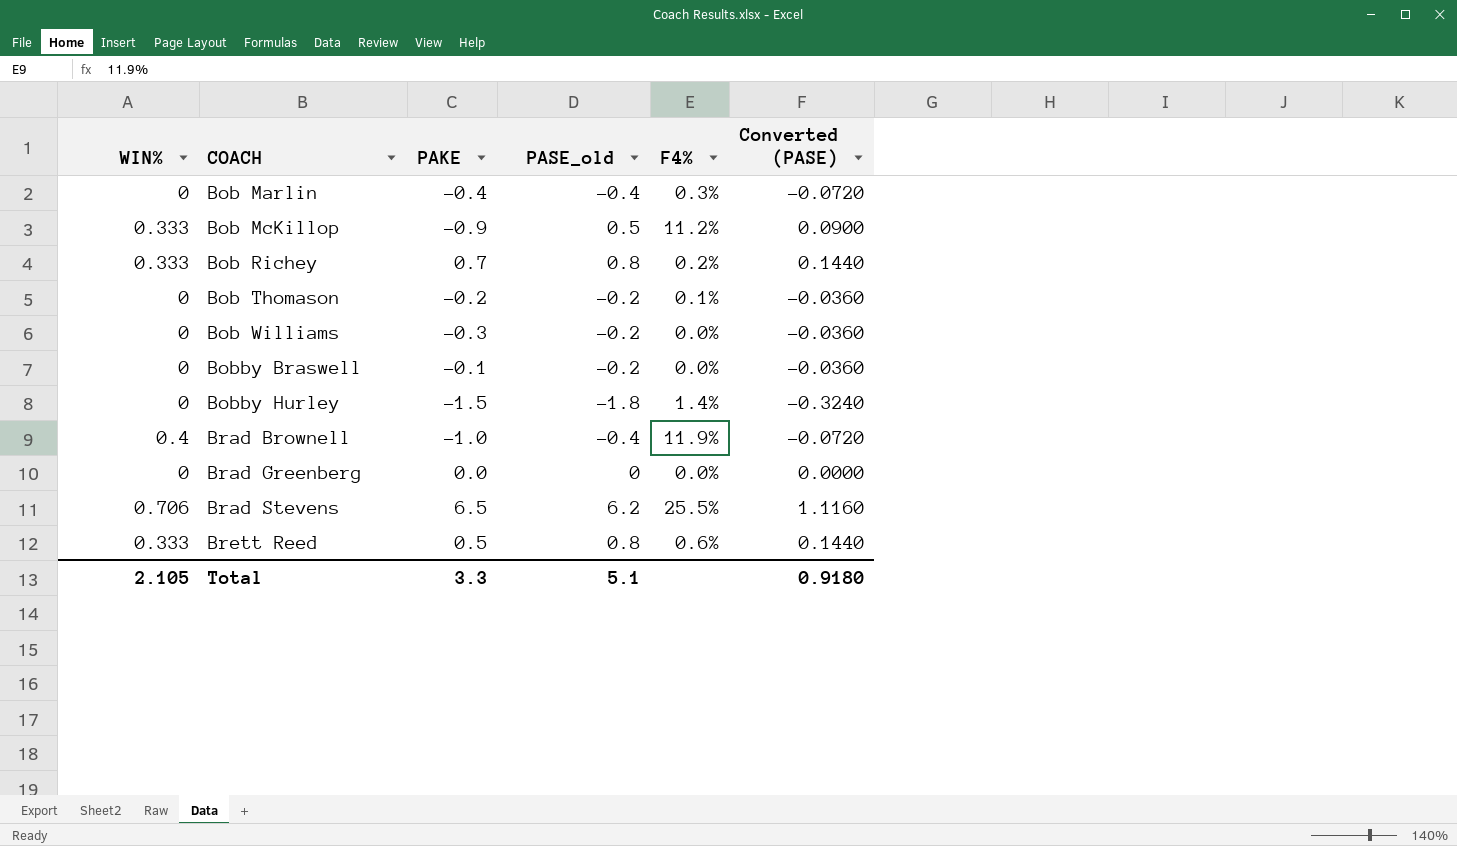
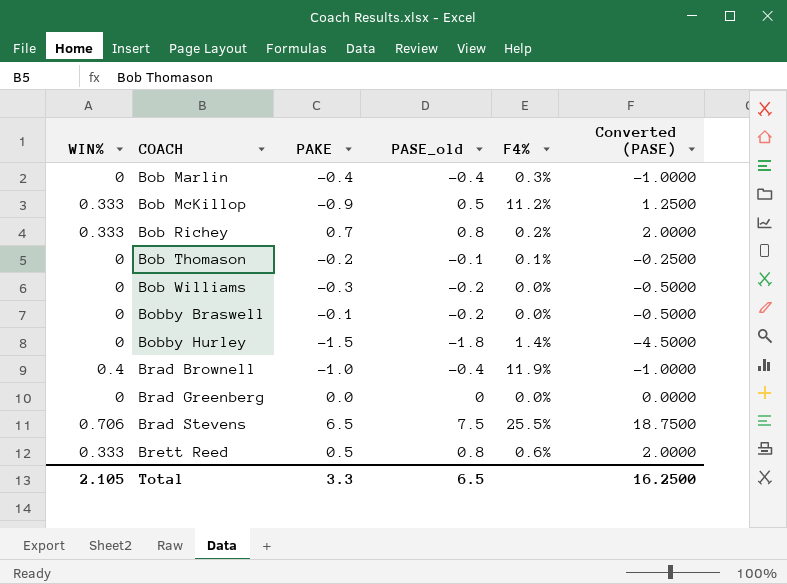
column Converted (PASE) | formula: [PASE_old] * 0.18 -> [PASE_old] * 2.5
Bob Thomason | PASE_old: -0.2 -> -0.1
Brad Stevens | PASE_old: 6.2 -> 7.5
Total | PASE_old: 5.1 -> 6.5
Total | Converted (PASE): 0.9180 -> 16.2500

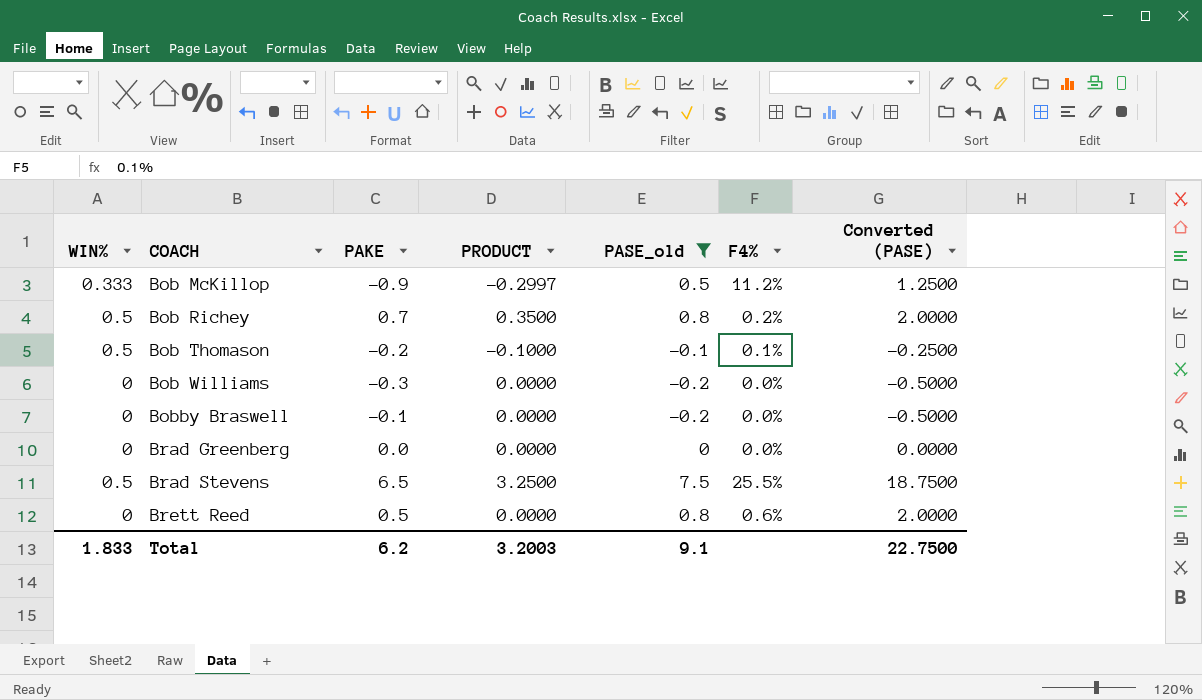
filter: none -> PASE_old >= -0.2
column PRODUCT | formula: none -> [WIN%] * [PAKE]
Bob Richey | WIN%: 0.333 -> 0.5
Bob Thomason | WIN%: 0 -> 0.5
Brad Stevens | WIN%: 0.706 -> 0.5
Brett Reed | WIN%: 0.333 -> 0
Total | WIN%: 2.105 -> 1.833
Total | PAKE: 3.3 -> 6.2
Total | PASE_old: 6.5 -> 9.1
Total | Converted (PASE): 16.2500 -> 22.7500

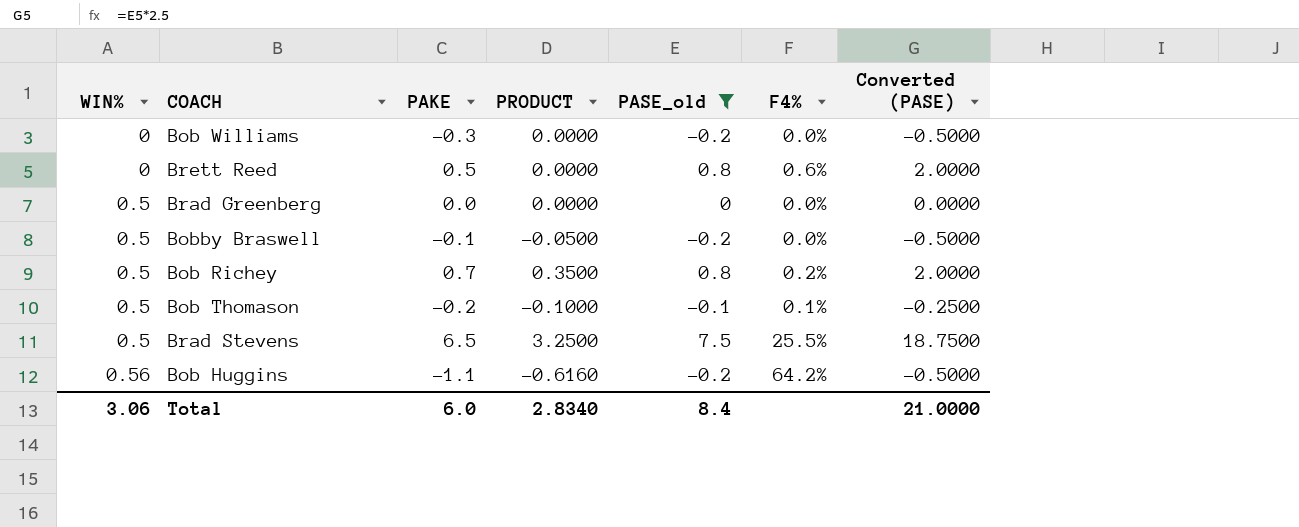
row order: COACH ascending -> WIN% ascending
row Bob McKillop: 0.333 | -0.9 | -0.2997 | 0.5 | 11.2% | 1.2500 -> none
Brad Greenberg | WIN%: 0 -> 0.5
Bobby Braswell | WIN%: 0 -> 0.5
Bobby Braswell | PRODUCT: 0.0000 -> -0.0500
row Bob Huggins: none -> 0.56 | -1.1 | -0.6160 | -0.2 | 64.2% | -0.5000
Total | WIN%: 1.833 -> 3.06
Total | PAKE: 6.2 -> 6.0
Total | PRODUCT: 3.2003 -> 2.8340
Total | PASE_old: 9.1 -> 8.4
Total | Converted (PASE): 22.7500 -> 21.0000

